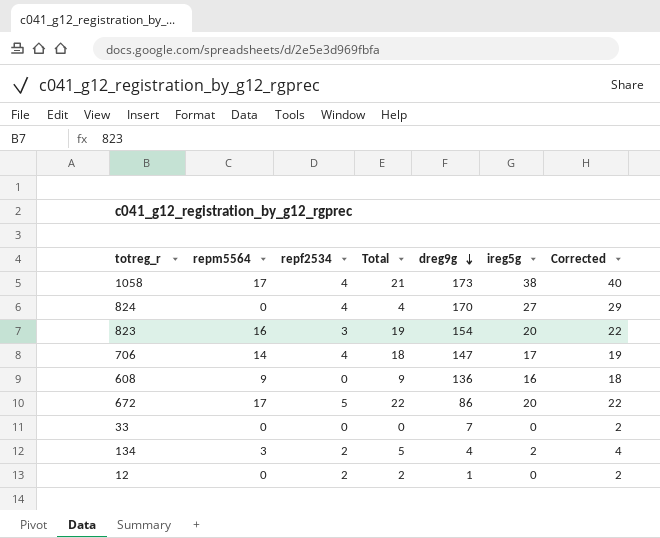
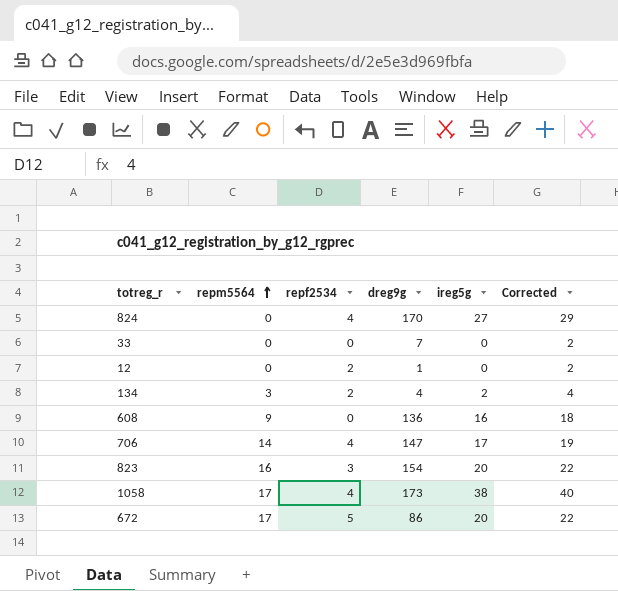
row order: dreg9g descending -> repm5564 ascending
column Total | formula: [repm5564] + [repf2534] -> none

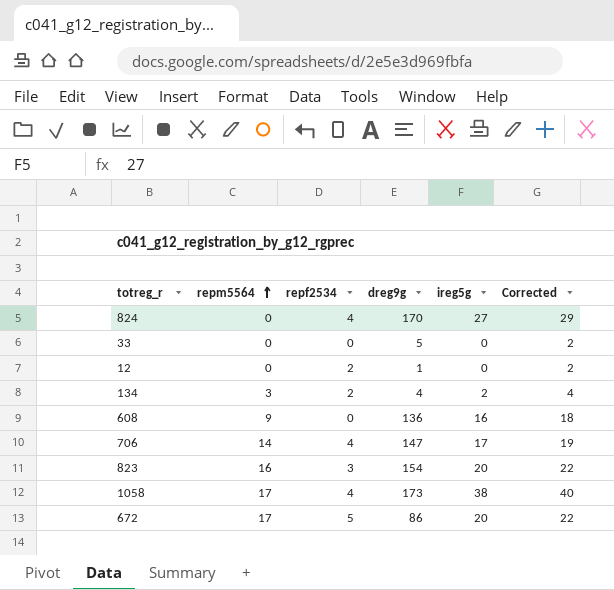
33 | dreg9g: 7 -> 5

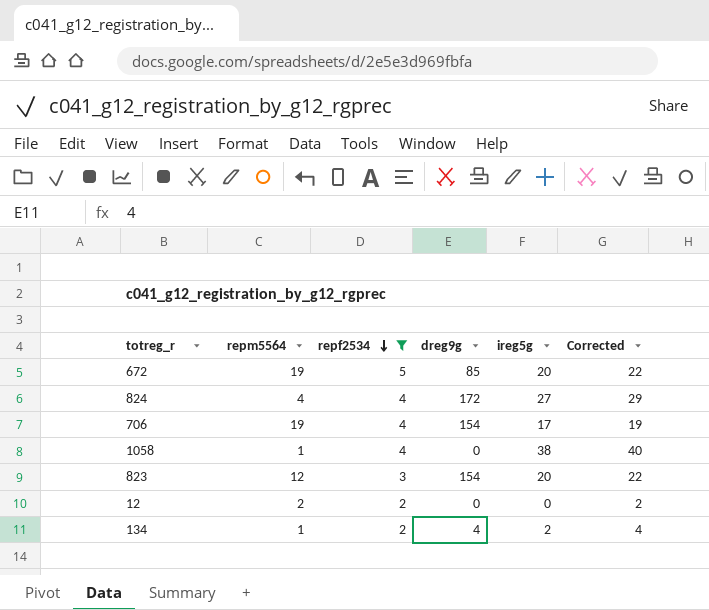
filter: none -> repf2534 != 0
row order: repm5564 ascending -> repf2534 descending
672 | repm5564: 17 -> 19
672 | dreg9g: 86 -> 85
824 | repm5564: 0 -> 4
824 | dreg9g: 170 -> 172
706 | repm5564: 14 -> 19
706 | dreg9g: 147 -> 154
1058 | repm5564: 17 -> 1
1058 | dreg9g: 173 -> 0
823 | repm5564: 16 -> 12
12 | repm5564: 0 -> 2
12 | dreg9g: 1 -> 0
134 | repm5564: 3 -> 1

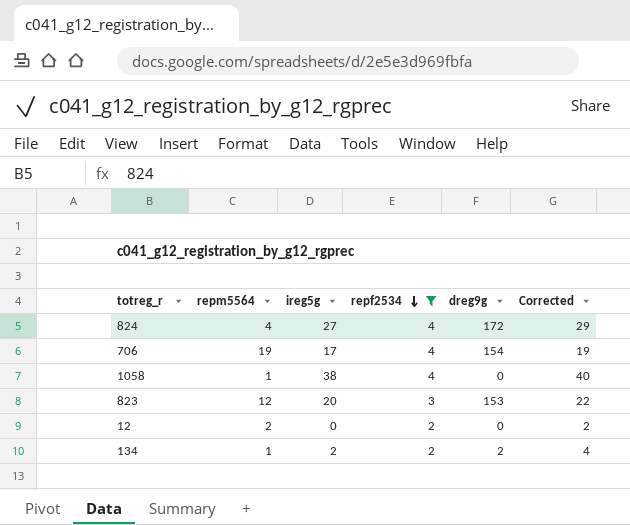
column ireg5g | position: 5 -> 3
row 672: 19 | 5 | 85 | 20 | 22 -> none
823 | dreg9g: 154 -> 153
134 | dreg9g: 4 -> 2

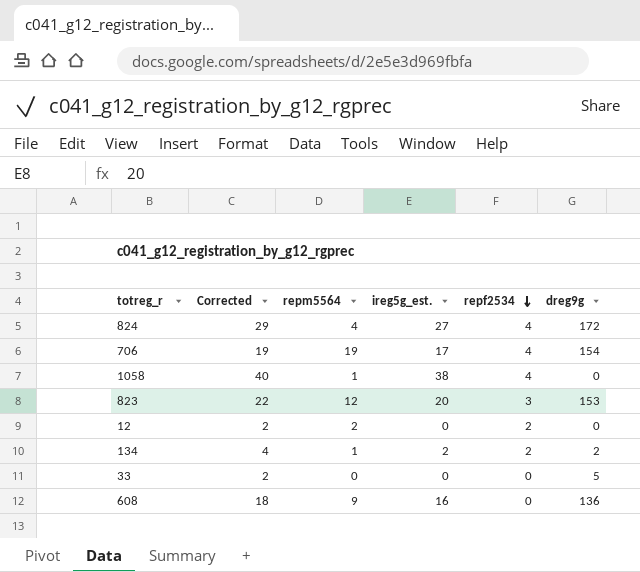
filter: repf2534 != 0 -> none
column Corrected | position: 6 -> 2
column name: ireg5g -> ireg5g_est.

